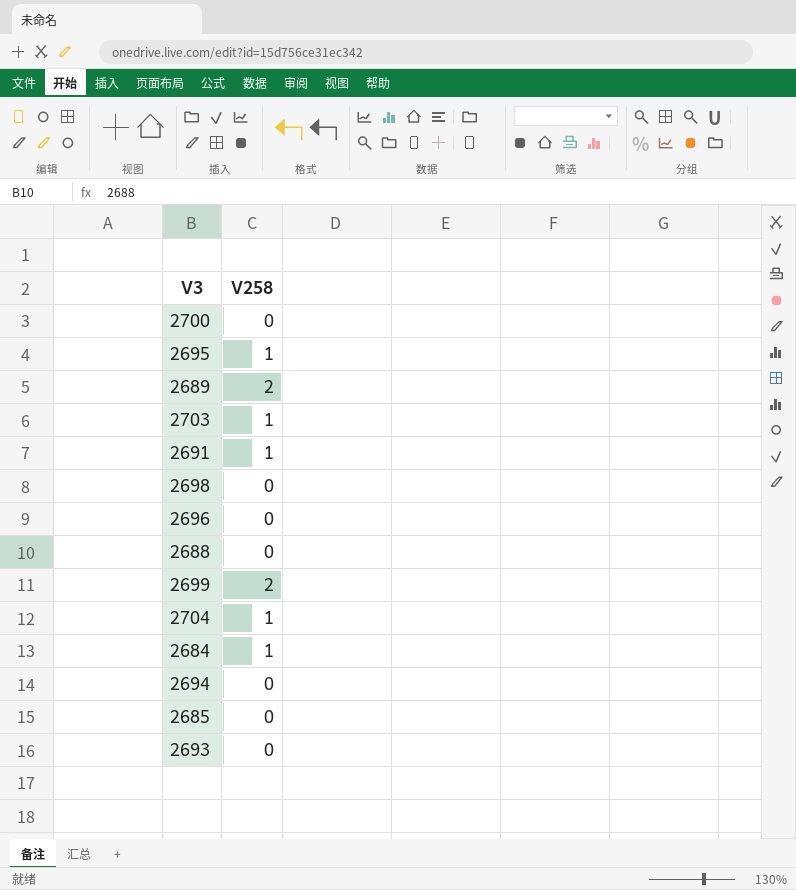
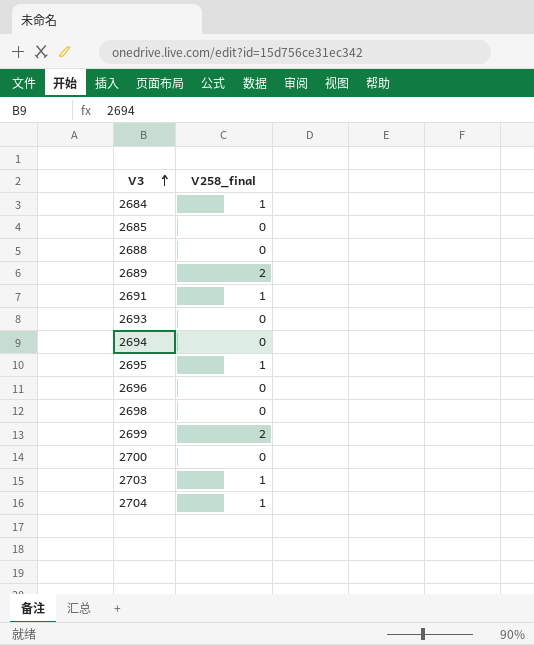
row order: none -> V3 ascending
column name: V258 -> V258_final

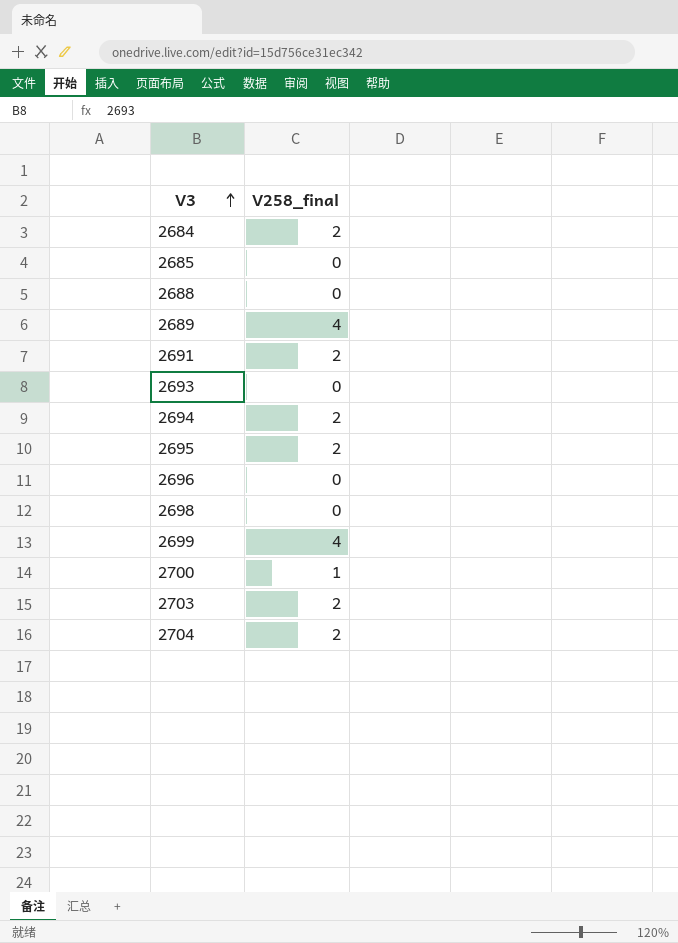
2684 | V258_final: 1 -> 2
2689 | V258_final: 2 -> 4
2691 | V258_final: 1 -> 2
2694 | V258_final: 0 -> 2
2695 | V258_final: 1 -> 2
2699 | V258_final: 2 -> 4
2700 | V258_final: 0 -> 1
2703 | V258_final: 1 -> 2
2704 | V258_final: 1 -> 2

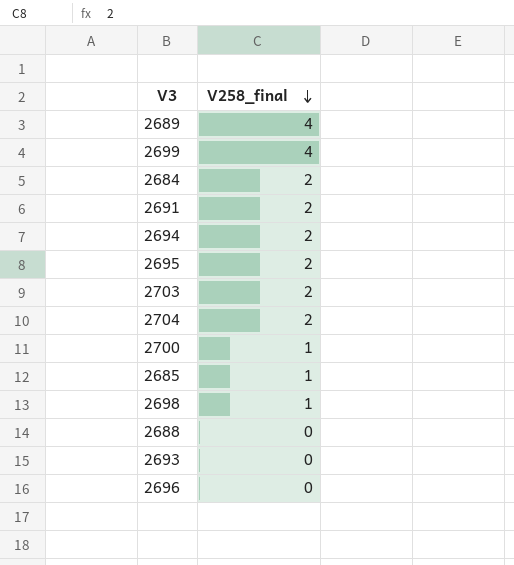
row order: V3 ascending -> V258_final descending
2685 | V258_final: 0 -> 1
2698 | V258_final: 0 -> 1

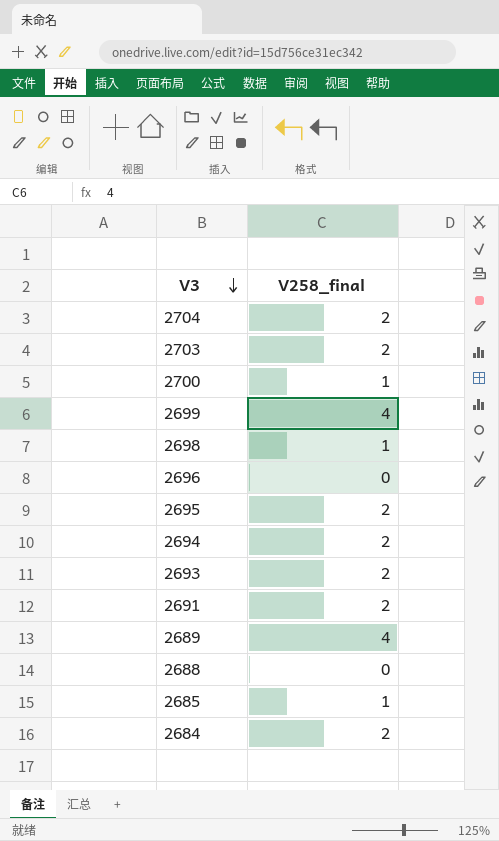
row order: V258_final descending -> V3 descending
2693 | V258_final: 0 -> 2

